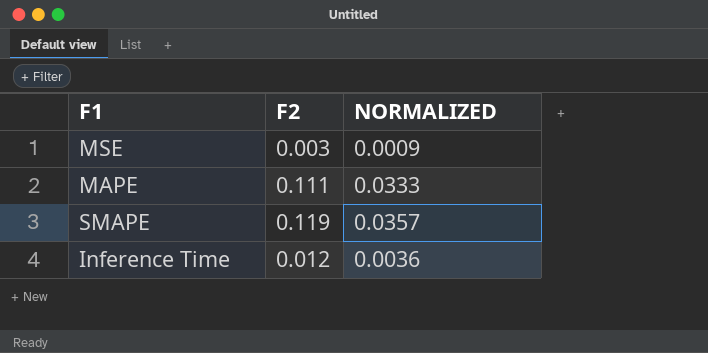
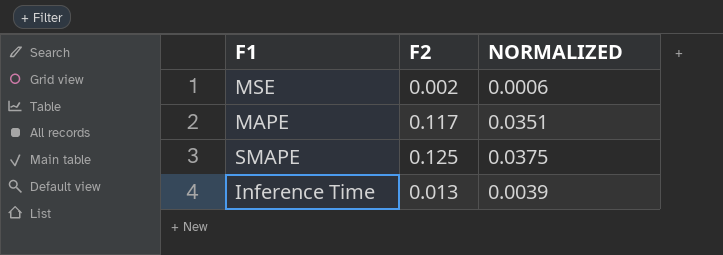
MSE | F2: 0.003 -> 0.002
MSE | NORMALIZED: 0.0009 -> 0.0006
MAPE | F2: 0.111 -> 0.117
MAPE | NORMALIZED: 0.0333 -> 0.0351
SMAPE | F2: 0.119 -> 0.125
SMAPE | NORMALIZED: 0.0357 -> 0.0375
Inference Time | F2: 0.012 -> 0.013
Inference Time | NORMALIZED: 0.0036 -> 0.0039

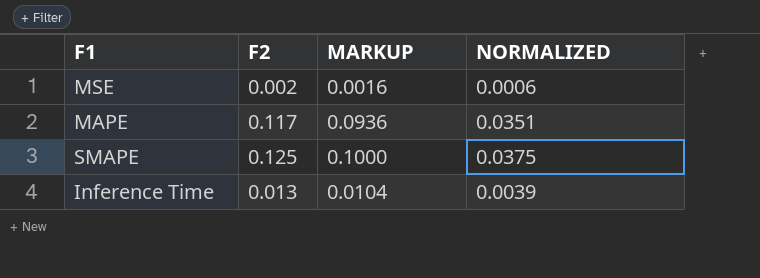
column MARKUP | formula: none -> [F2] * 0.8

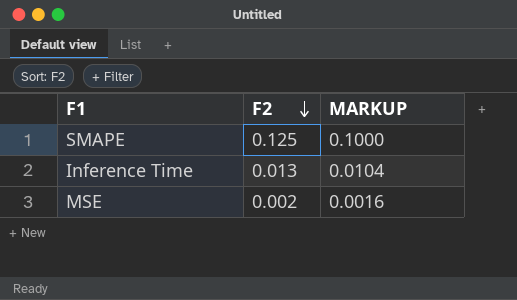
row order: none -> F2 descending
column NORMALIZED | formula: [F2] * 0.3 -> none
row MAPE: 0.117 | 0.0936 | 0.0351 -> none

